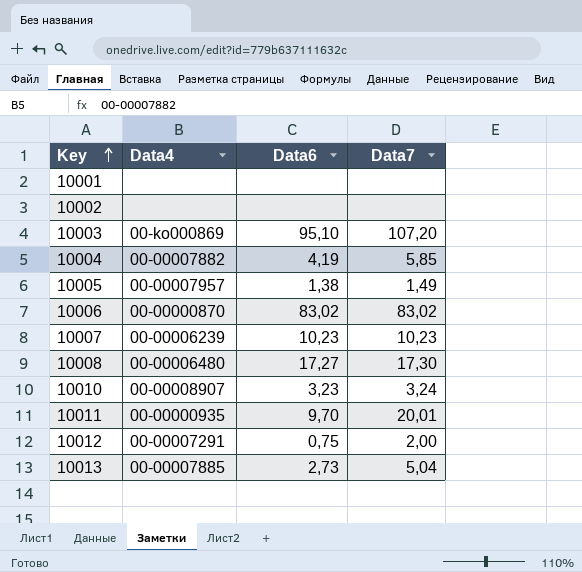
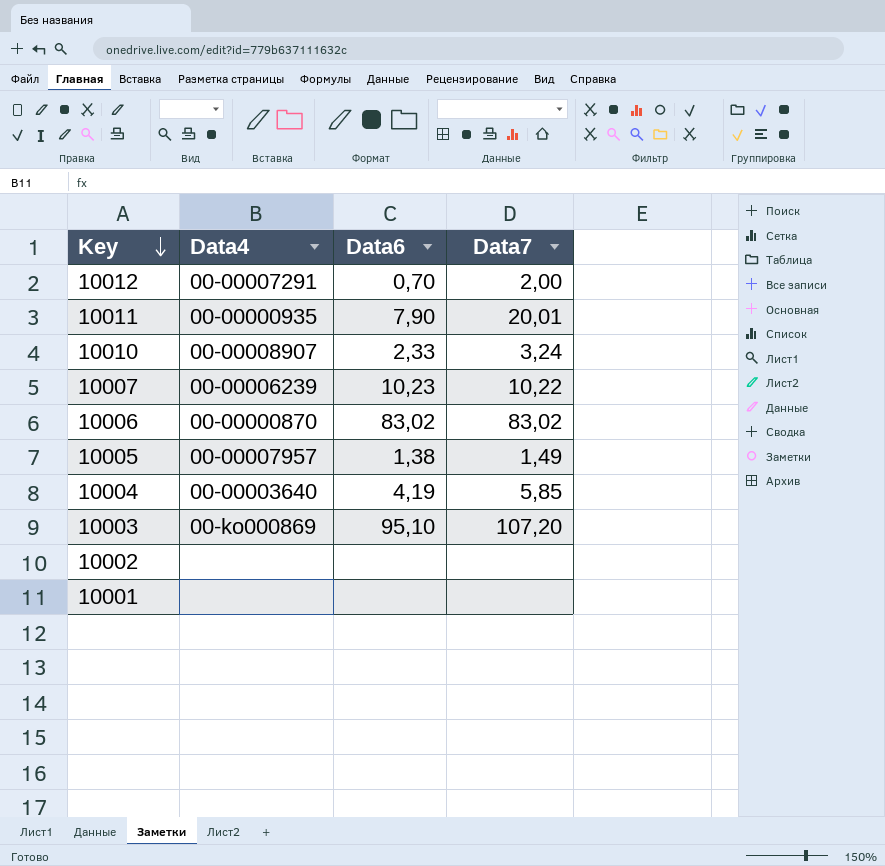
row order: Key ascending -> Key descending
row 10008: 00-00006480 | 17,27 | 17,30 -> none
row 10013: 00-00007885 | 2,73 | 5,04 -> none
10012 | Data6: 0,75 -> 0,70
10011 | Data6: 9,70 -> 7,90
10010 | Data6: 3,23 -> 2,33
10007 | Data7: 10,23 -> 10,22
10004 | Data4: 00-00007882 -> 00-00003640

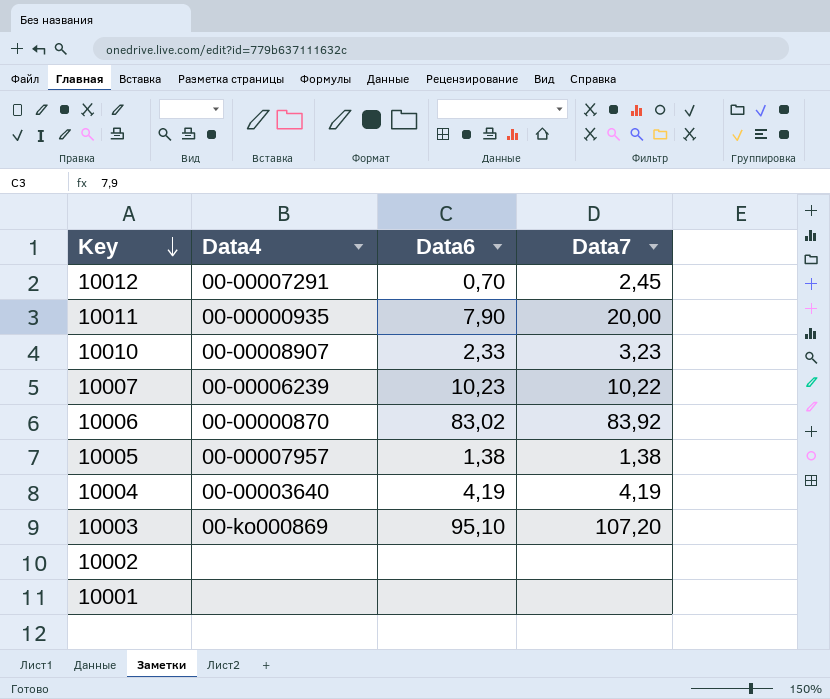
10012 | Data7: 2,00 -> 2,45
10011 | Data7: 20,01 -> 20,00
10010 | Data7: 3,24 -> 3,23
10006 | Data7: 83,02 -> 83,92
10005 | Data7: 1,49 -> 1,38
10004 | Data7: 5,85 -> 4,19

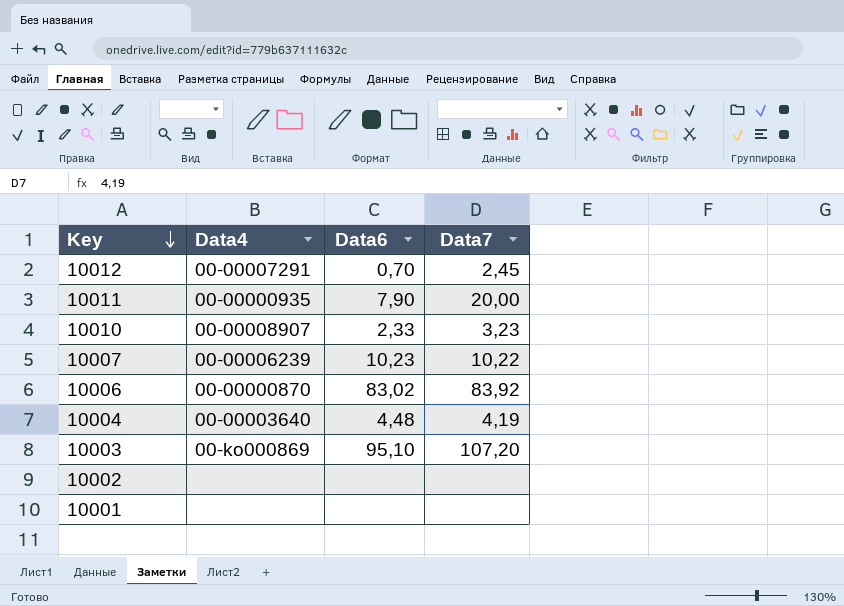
row 10005: 00-00007957 | 1,38 | 1,38 -> none
10004 | Data6: 4,19 -> 4,48

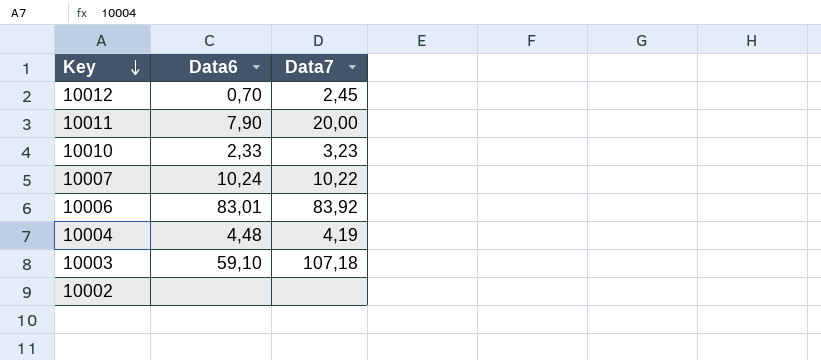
column Data4 | position: 2 -> none
row 10001: none | none | none -> none
10007 | Data6: 10,23 -> 10,24
10006 | Data6: 83,02 -> 83,01
10003 | Data6: 95,10 -> 59,10
10003 | Data7: 107,20 -> 107,18

